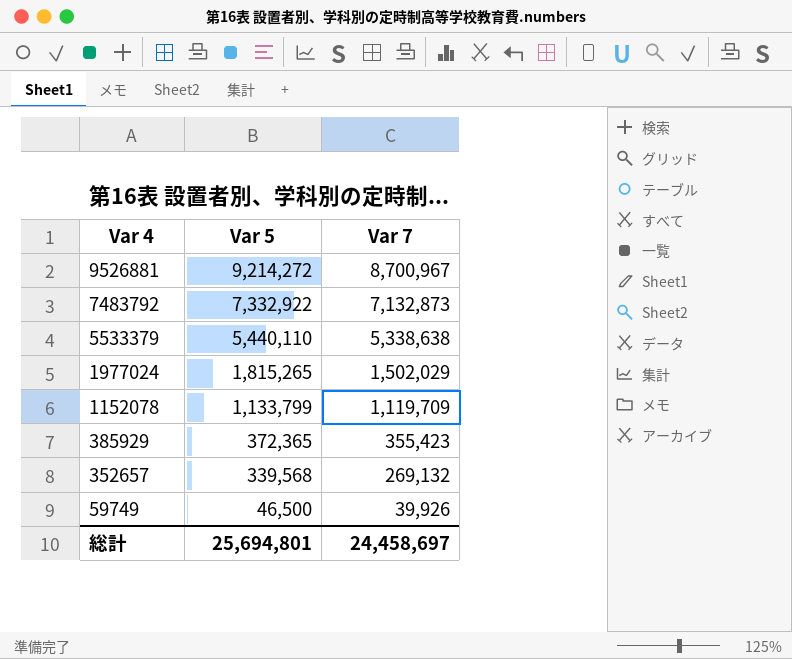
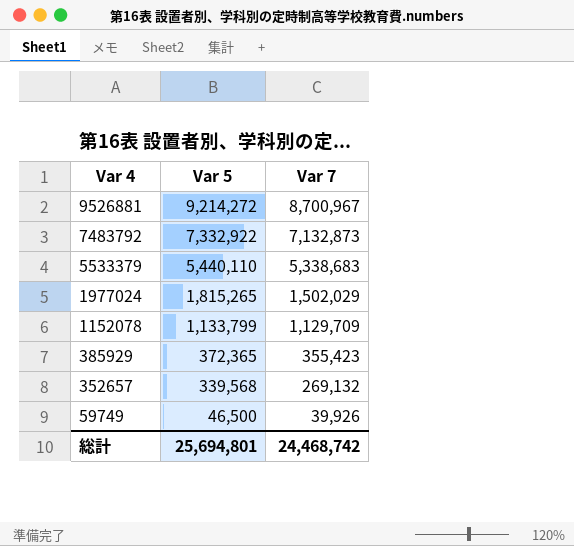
5533379 | Var 7: 5,338,638 -> 5,338,683
1152078 | Var 7: 1,119,709 -> 1,129,709
総計 | Var 7: 24,458,697 -> 24,468,742

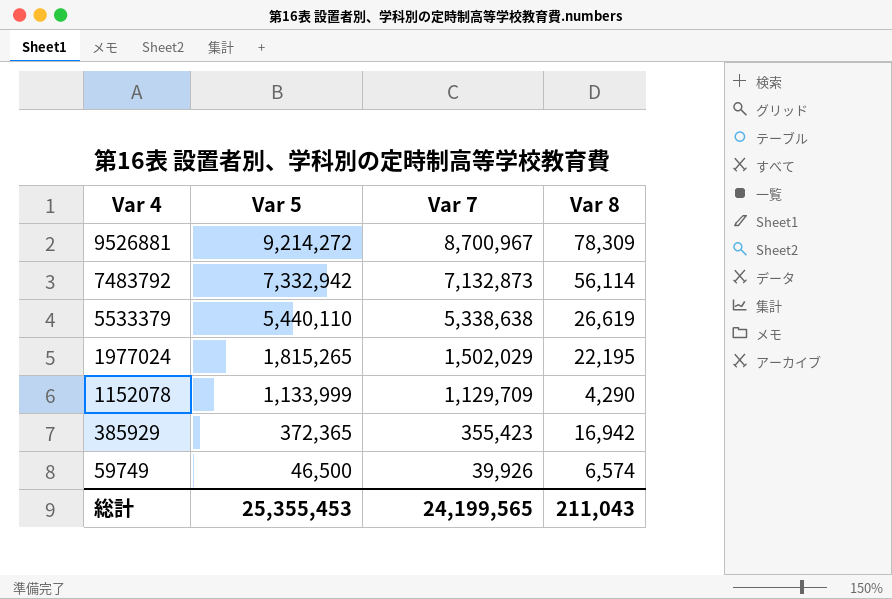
column Var 8 | position: none -> 4
row 352657: 339,568 | 269,132 -> none
7483792 | Var 5: 7,332,922 -> 7,332,942
5533379 | Var 7: 5,338,683 -> 5,338,638
1152078 | Var 5: 1,133,799 -> 1,133,999
総計 | Var 5: 25,694,801 -> 25,355,453
総計 | Var 7: 24,468,742 -> 24,199,565

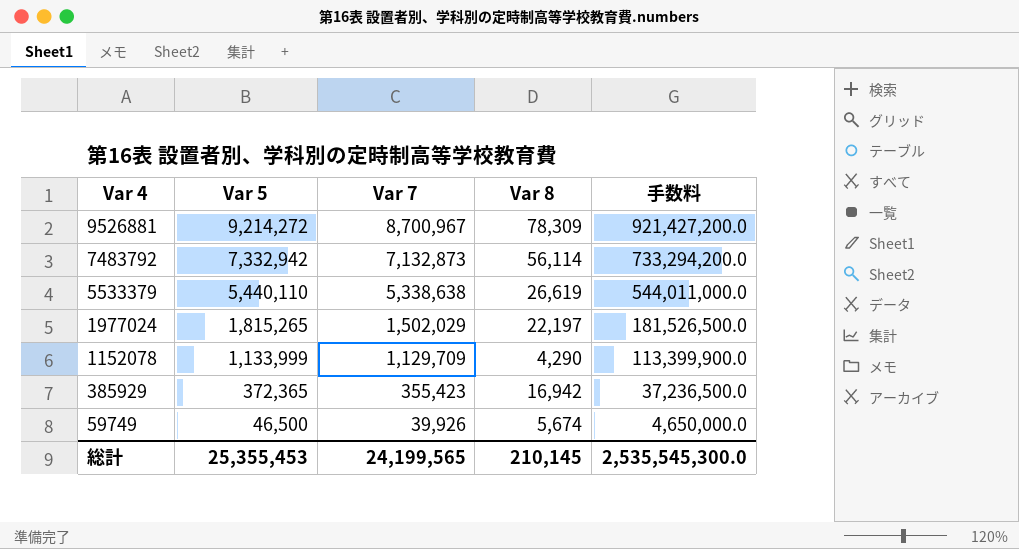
column 手数料 | formula: none -> [Var 5] * 100
1977024 | Var 8: 22,195 -> 22,197
59749 | Var 8: 6,574 -> 5,674
総計 | Var 8: 211,043 -> 210,145

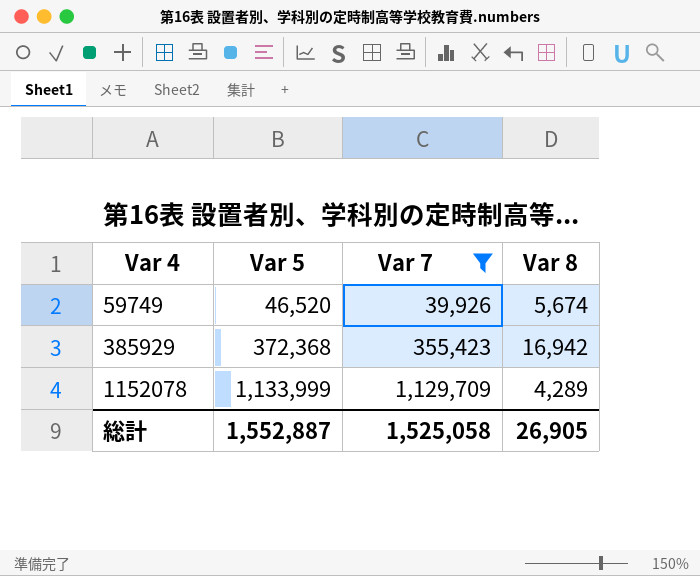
filter: none -> Var 7 <= 1,129,709
row order: Var 4 descending -> Var 4 ascending
column 手数料 | formula: [Var 5] * 100 -> none
59749 | Var 5: 46,500 -> 46,520
385929 | Var 5: 372,365 -> 372,368
1152078 | Var 8: 4,290 -> 4,289
総計 | Var 5: 25,355,453 -> 1,552,887
総計 | Var 7: 24,199,565 -> 1,525,058
総計 | Var 8: 210,145 -> 26,905

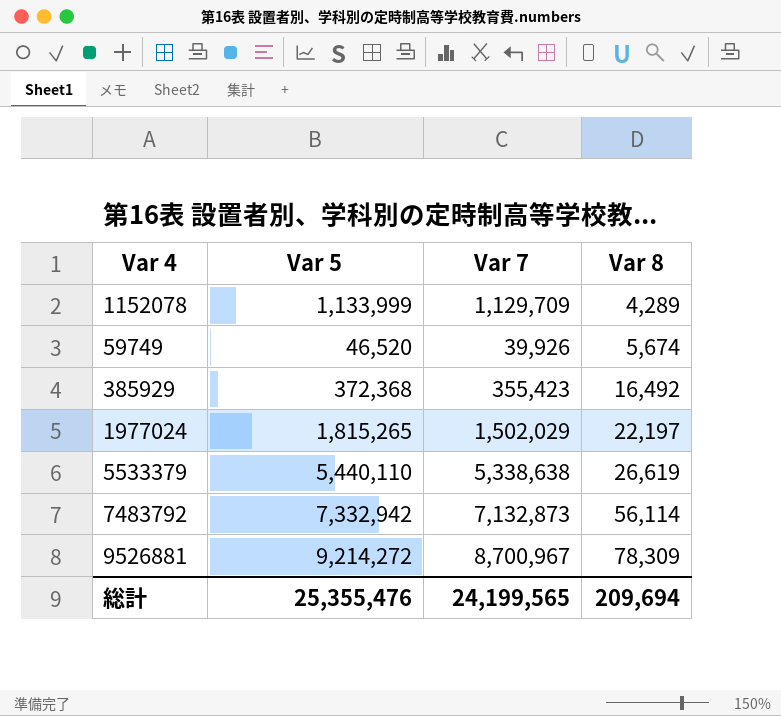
filter: Var 7 <= 1,129,709 -> none
row order: Var 4 ascending -> Var 8 ascending
385929 | Var 8: 16,942 -> 16,492
総計 | Var 5: 1,552,887 -> 25,355,476
総計 | Var 7: 1,525,058 -> 24,199,565
総計 | Var 8: 26,905 -> 209,694

